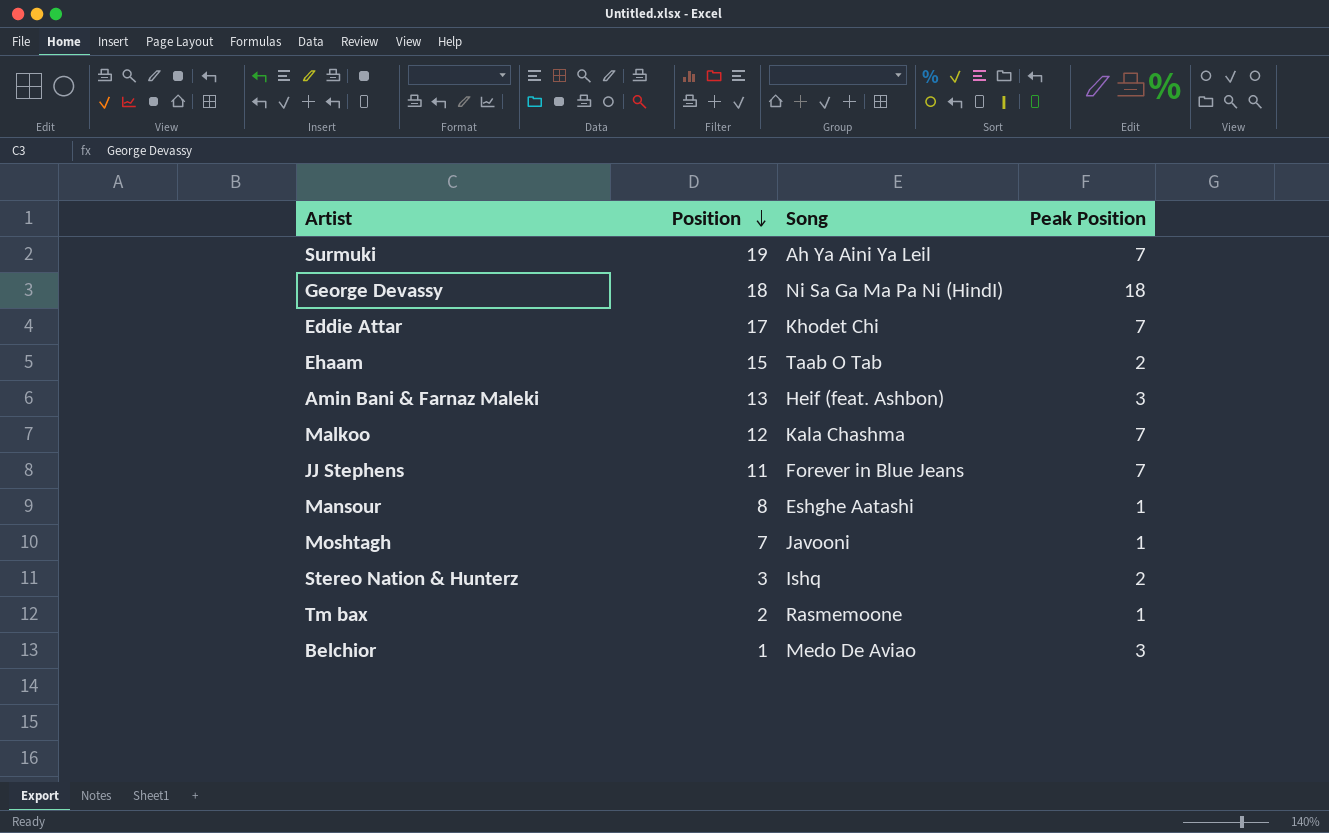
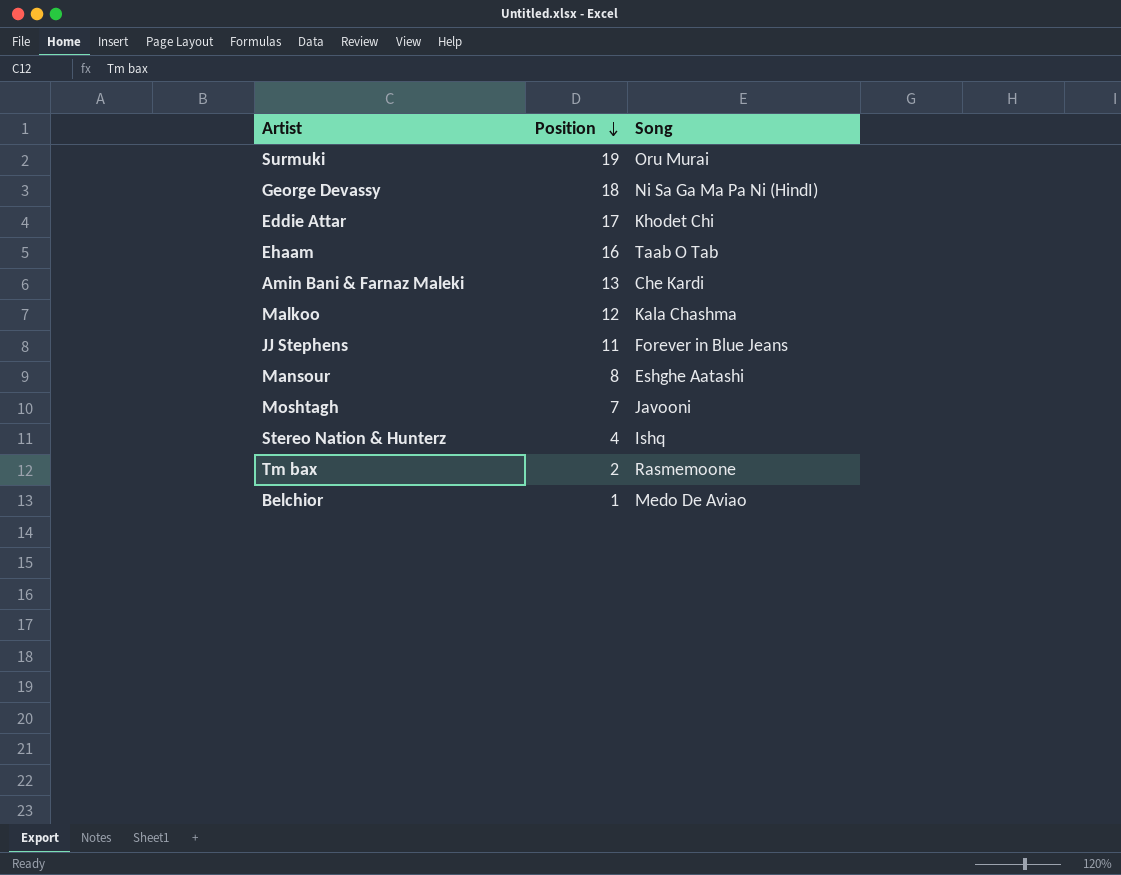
column Peak Position | position: 4 -> none
Surmuki | Song: Ah Ya Aini Ya Leil -> Oru Murai
Ehaam | Position: 15 -> 16
Amin Bani & Farnaz Maleki | Song: Heif (feat. Ashbon) -> Che Kardi
Stereo Nation & Hunterz | Position: 3 -> 4

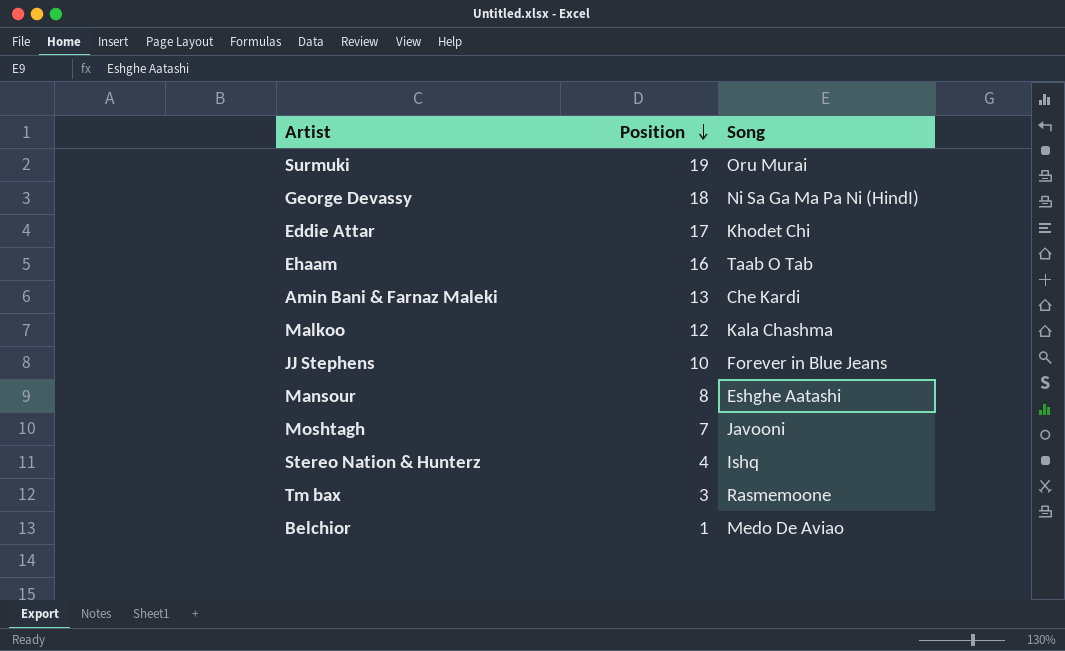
JJ Stephens | Position: 11 -> 10
Tm bax | Position: 2 -> 3

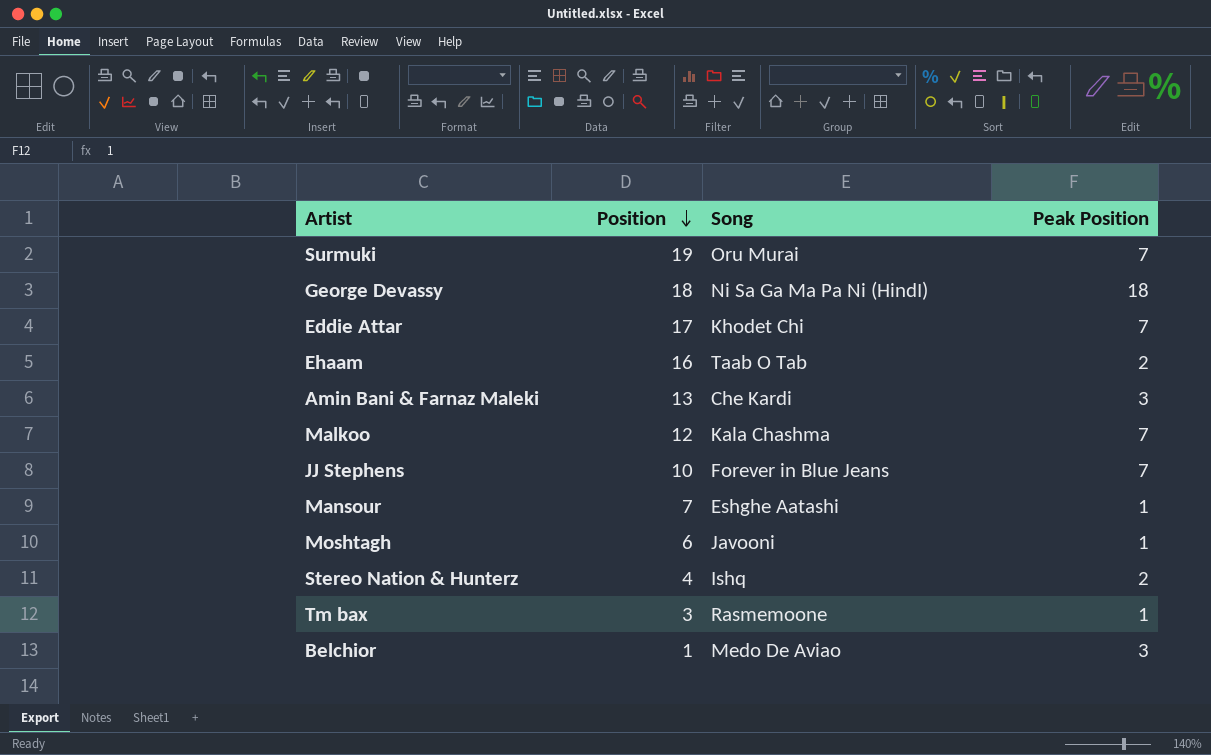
column Peak Position | position: none -> 4
Mansour | Position: 8 -> 7
Moshtagh | Position: 7 -> 6

